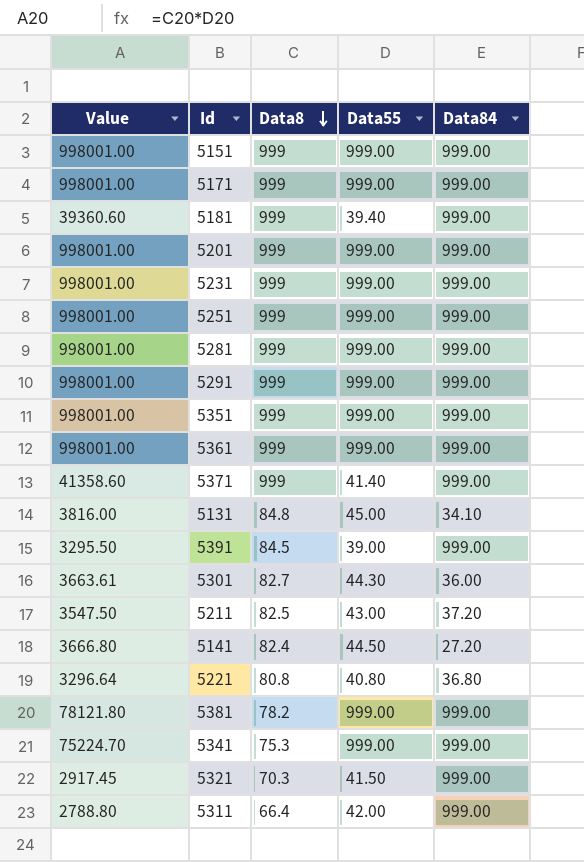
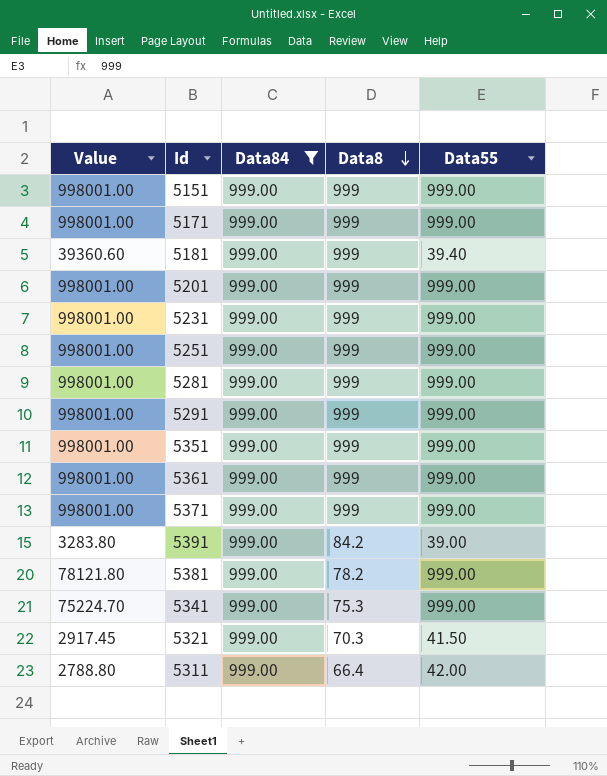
filter: none -> Data84 = 999.00
column Data84 | position: 5 -> 3
5371 | Value: 41358.60 -> 998001.00
5371 | Data55: 41.40 -> 999.00
5391 | Value: 3295.50 -> 3283.80
5391 | Data8: 84.5 -> 84.2

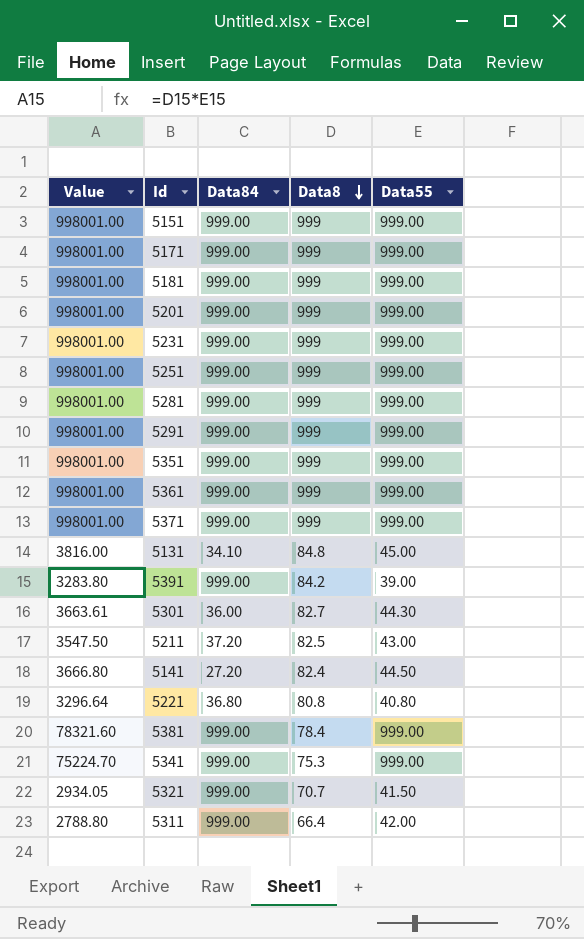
filter: Data84 = 999.00 -> none
5181 | Value: 39360.60 -> 998001.00
5181 | Data55: 39.40 -> 999.00
5381 | Value: 78121.80 -> 78321.60
5381 | Data8: 78.2 -> 78.4
5321 | Value: 2917.45 -> 2934.05
5321 | Data8: 70.3 -> 70.7

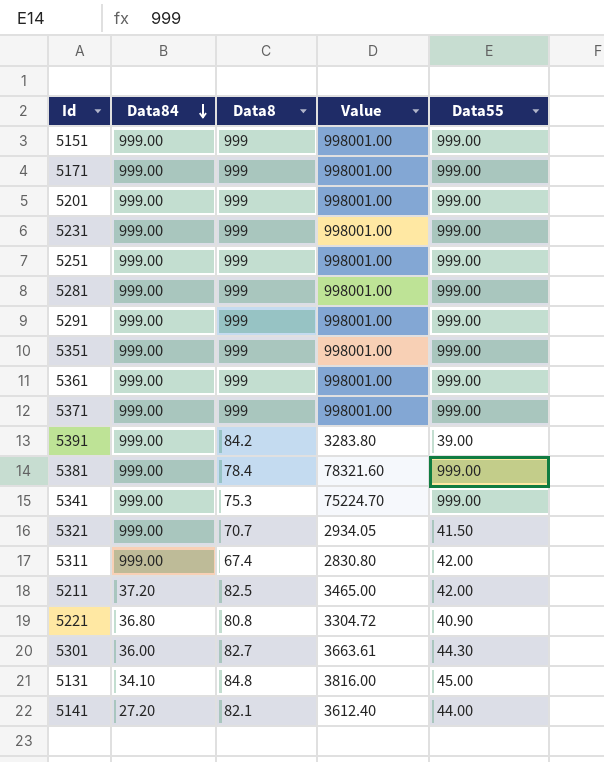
row order: Data8 descending -> Data84 descending
column Value | position: 1 -> 4
row 5181: 998001.00 | 999.00 | 999 | 999.00 -> none
5311 | Data8: 66.4 -> 67.4
5311 | Value: 2788.80 -> 2830.80
5211 | Value: 3547.50 -> 3465.00
5211 | Data55: 43.00 -> 42.00
5221 | Value: 3296.64 -> 3304.72
5221 | Data55: 40.80 -> 40.90
5141 | Data8: 82.4 -> 82.1
5141 | Value: 3666.80 -> 3612.40
5141 | Data55: 44.50 -> 44.00

